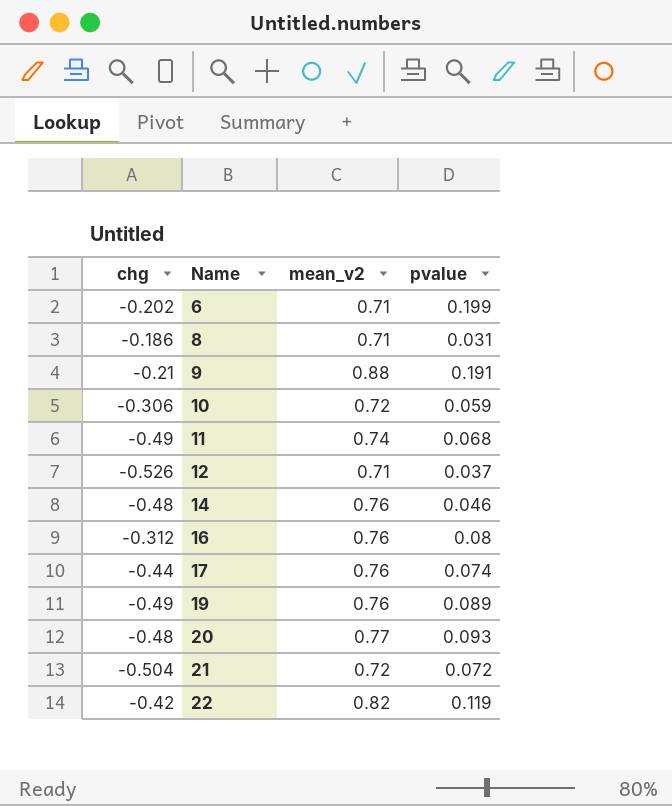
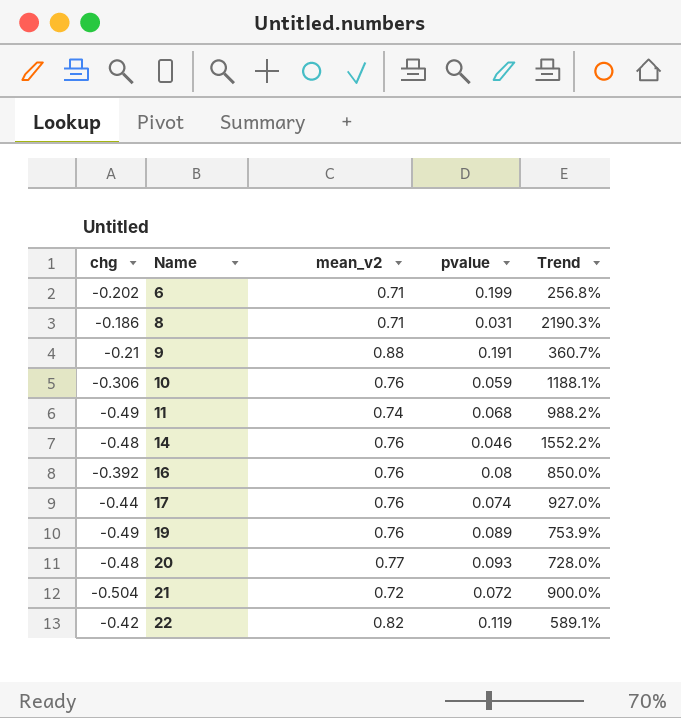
column Trend | formula: none -> ([mean_v2] - [pvalue]) / [pvalue]
row 12: -0.526 | 0.71 | 0.037 -> none
10 | mean_v2: 0.72 -> 0.76
16 | chg: -0.312 -> -0.392

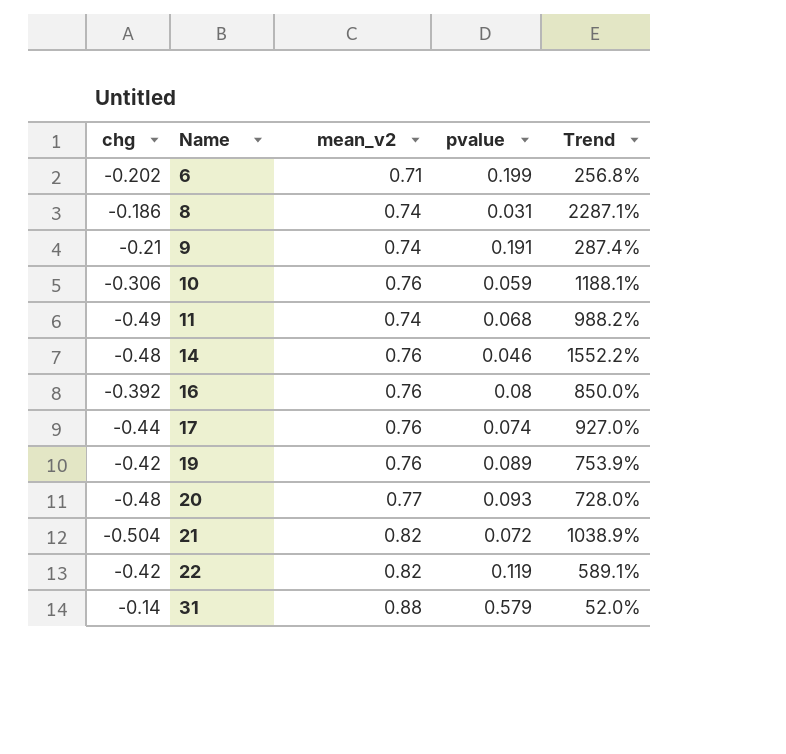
8 | mean_v2: 0.71 -> 0.74
8 | Trend: 2190.3% -> 2287.1%
9 | mean_v2: 0.88 -> 0.74
9 | Trend: 360.7% -> 287.4%
19 | chg: -0.49 -> -0.42
21 | mean_v2: 0.72 -> 0.82
21 | Trend: 900.0% -> 1038.9%
row 31: none -> -0.14 | 0.88 | 0.579 | 52.0%

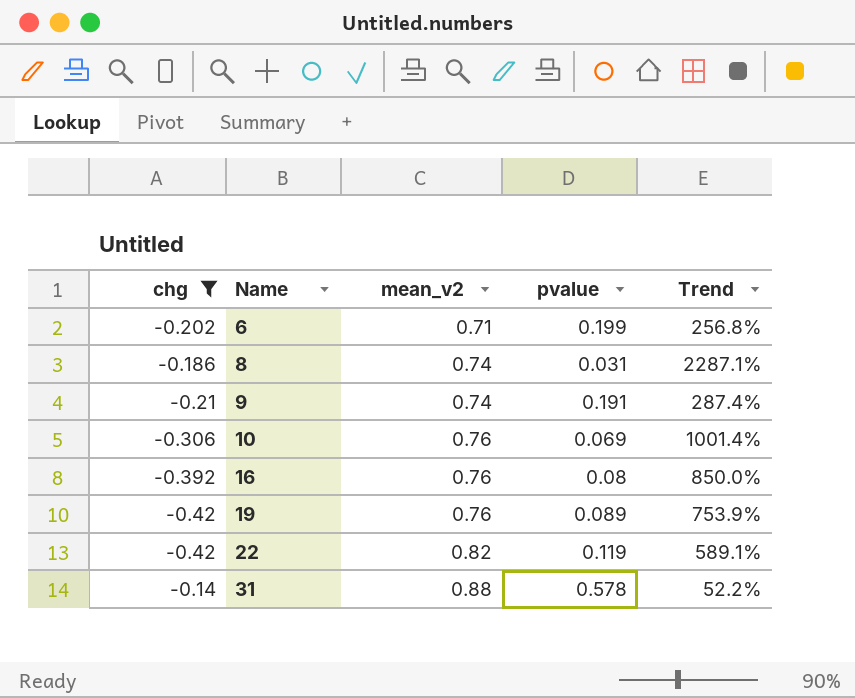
filter: none -> chg >= -0.42
10 | pvalue: 0.059 -> 0.069
10 | Trend: 1188.1% -> 1001.4%
31 | pvalue: 0.579 -> 0.578
31 | Trend: 52.0% -> 52.2%

